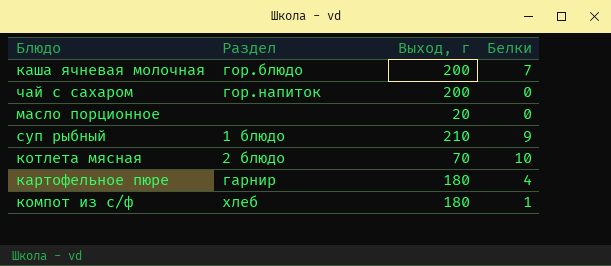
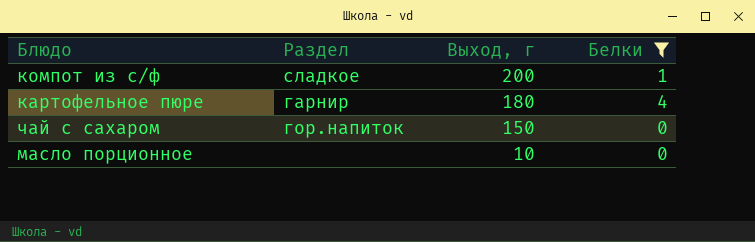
filter: none -> Белки <= 4
row order: none -> Выход, г descending
компот из с/ф | Раздел: хлеб -> сладкое
компот из с/ф | Выход, г: 180 -> 200
чай с сахаром | Выход, г: 200 -> 150
масло порционное | Выход, г: 20 -> 10

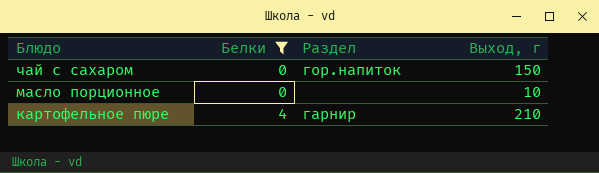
row order: Выход, г descending -> Блюдо descending
column Белки | position: 4 -> 2
row компот из с/ф: сладкое | 200 | 1 -> none
картофельное пюре | Выход, г: 180 -> 210

